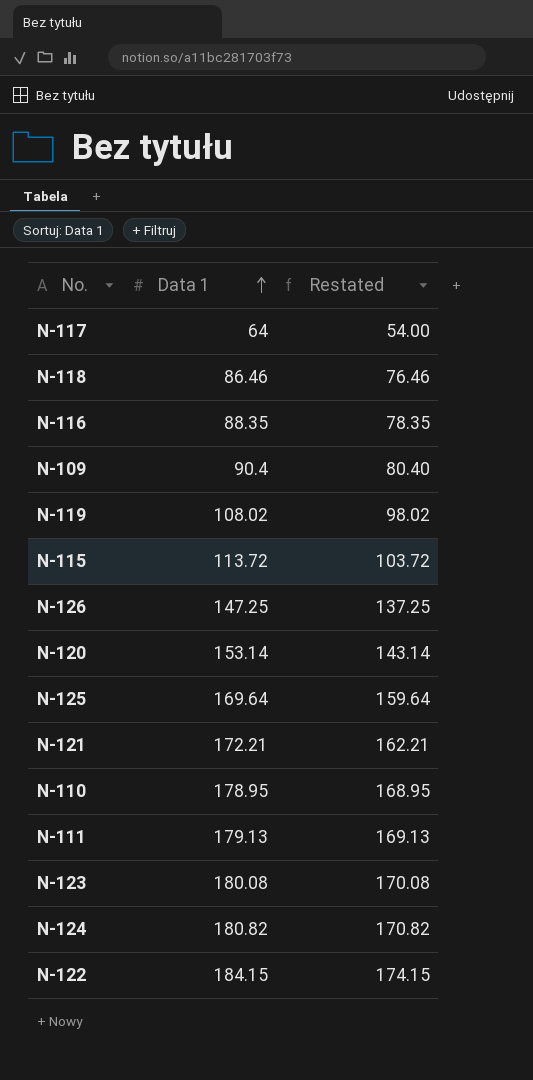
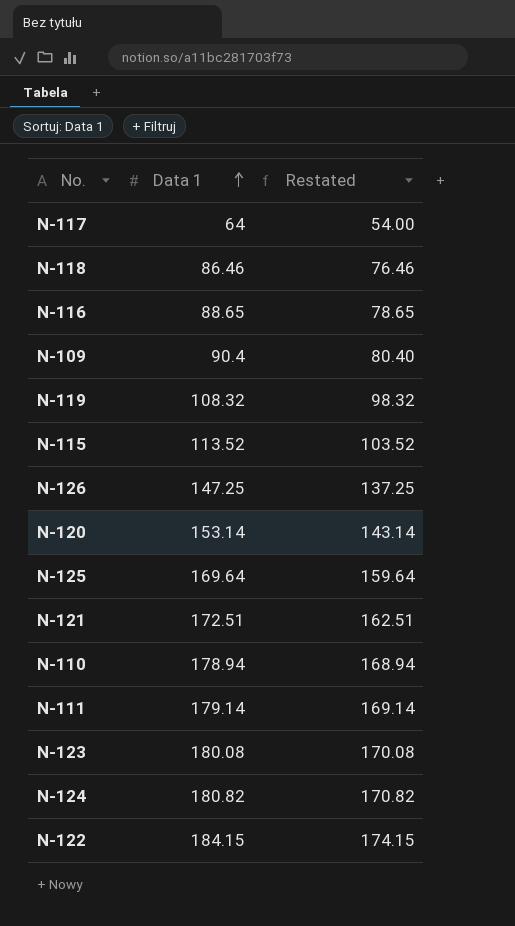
N-116 | Data 1: 88.35 -> 88.65
N-116 | Restated: 78.35 -> 78.65
N-119 | Data 1: 108.02 -> 108.32
N-119 | Restated: 98.02 -> 98.32
N-115 | Data 1: 113.72 -> 113.52
N-115 | Restated: 103.72 -> 103.52
N-121 | Data 1: 172.21 -> 172.51
N-121 | Restated: 162.21 -> 162.51
N-110 | Data 1: 178.95 -> 178.94
N-110 | Restated: 168.95 -> 168.94
N-111 | Data 1: 179.13 -> 179.14
N-111 | Restated: 169.13 -> 169.14

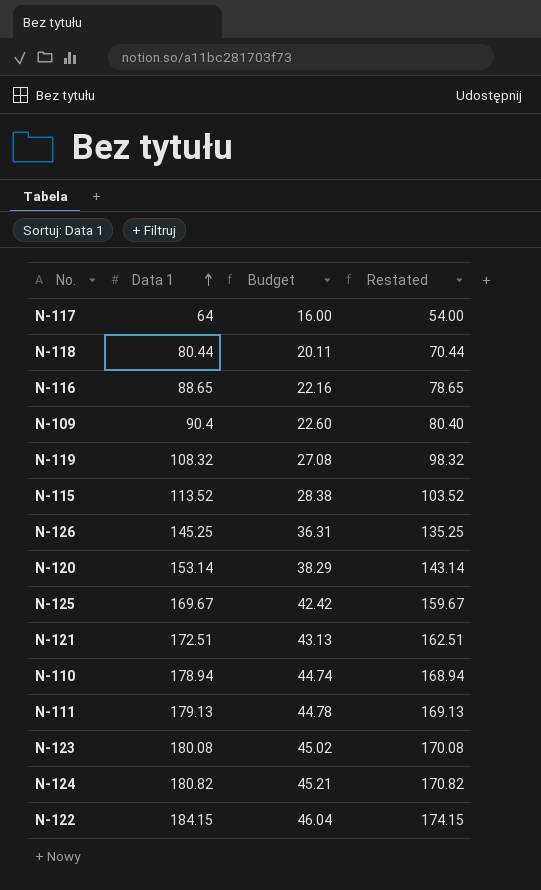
column Budget | formula: none -> [Data 1] * 0.25
N-118 | Data 1: 86.46 -> 80.44
N-118 | Restated: 76.46 -> 70.44
N-126 | Data 1: 147.25 -> 145.25
N-126 | Restated: 137.25 -> 135.25
N-125 | Data 1: 169.64 -> 169.67
N-125 | Restated: 159.64 -> 159.67
N-111 | Data 1: 179.14 -> 179.13
N-111 | Restated: 169.14 -> 169.13

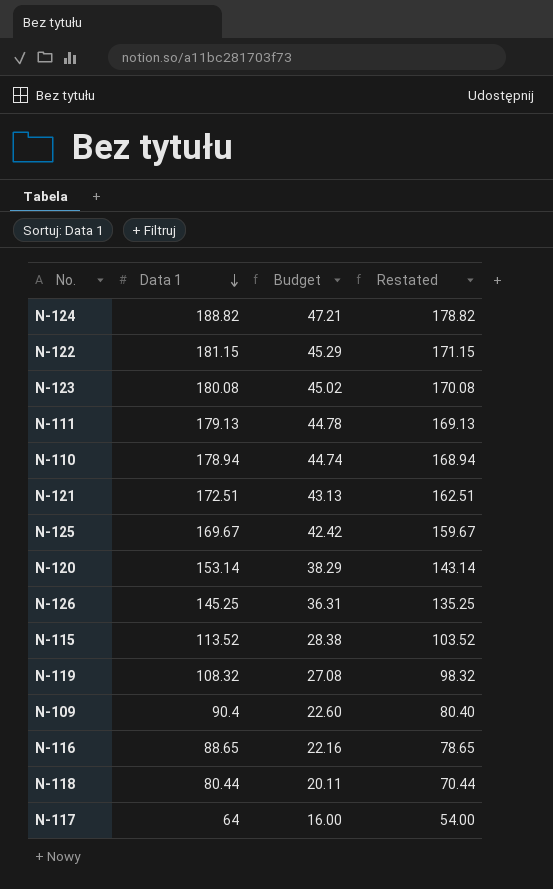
row order: Data 1 ascending -> Data 1 descending
N-124 | Data 1: 180.82 -> 188.82
N-124 | Budget: 45.21 -> 47.21
N-124 | Restated: 170.82 -> 178.82
N-122 | Data 1: 184.15 -> 181.15
N-122 | Budget: 46.04 -> 45.29
N-122 | Restated: 174.15 -> 171.15

